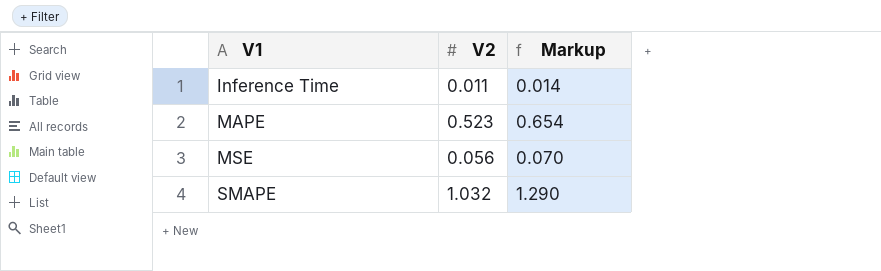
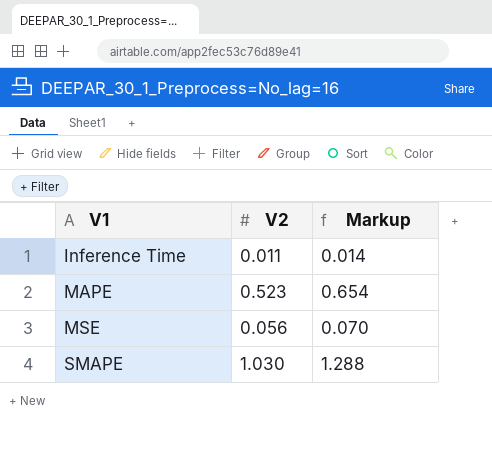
SMAPE | V2: 1.032 -> 1.030
SMAPE | Markup: 1.290 -> 1.288

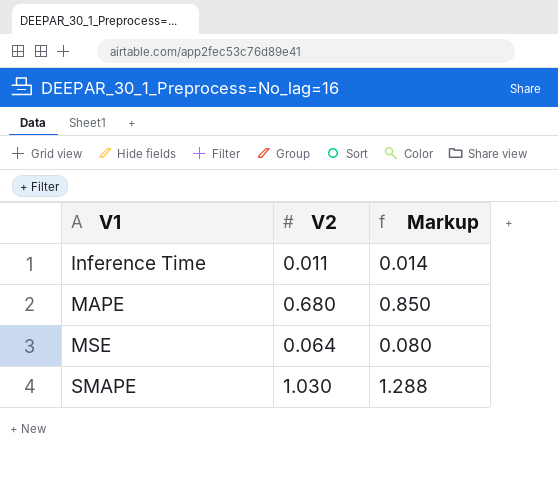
MAPE | V2: 0.523 -> 0.680
MAPE | Markup: 0.654 -> 0.850
MSE | V2: 0.056 -> 0.064
MSE | Markup: 0.070 -> 0.080

